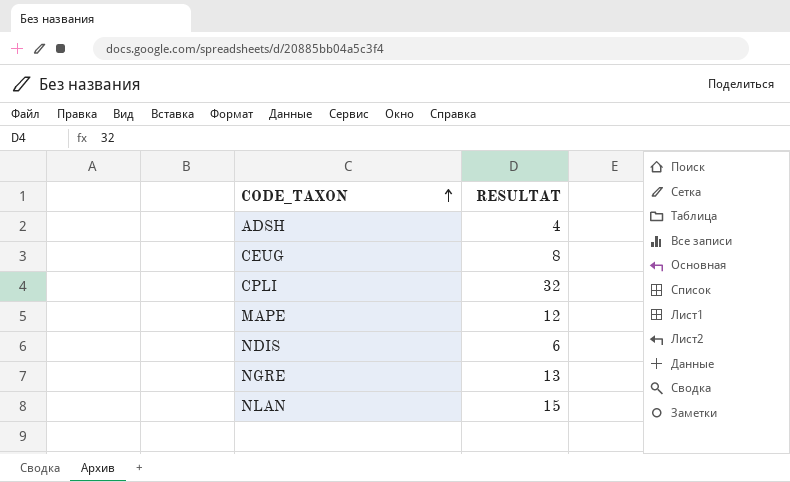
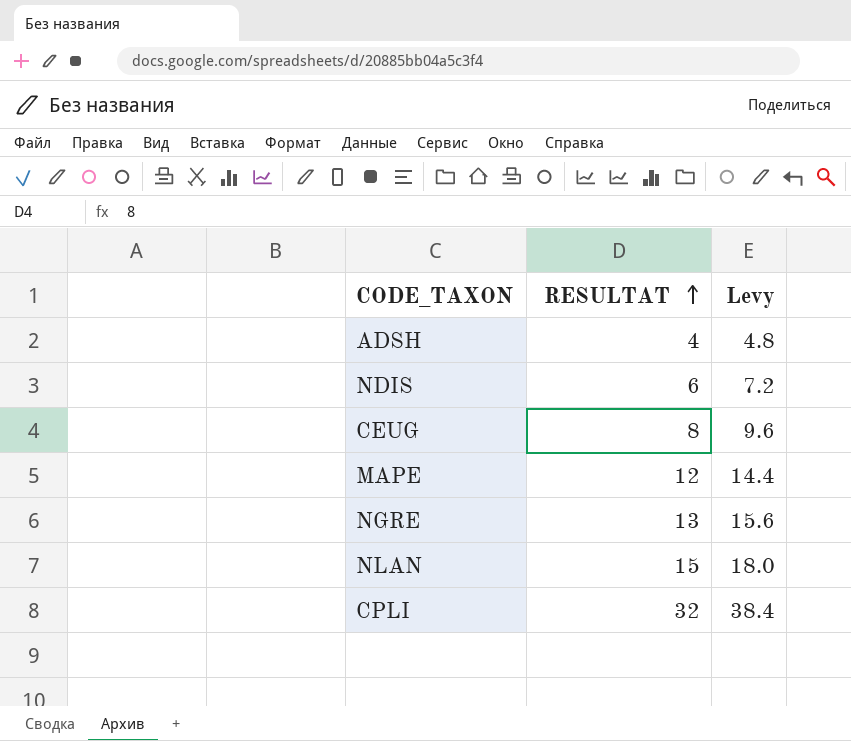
row order: CODE_TAXON ascending -> RESULTAT ascending
column Levy | formula: none -> [RESULTAT] * 1.2

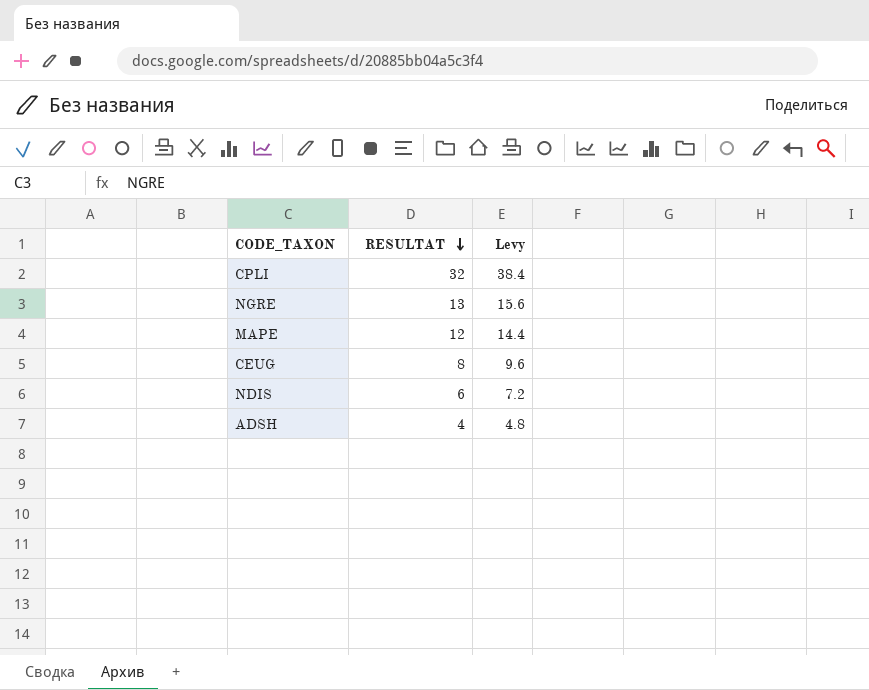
row order: RESULTAT ascending -> RESULTAT descending
row NLAN: 15 | 18.0 -> none

